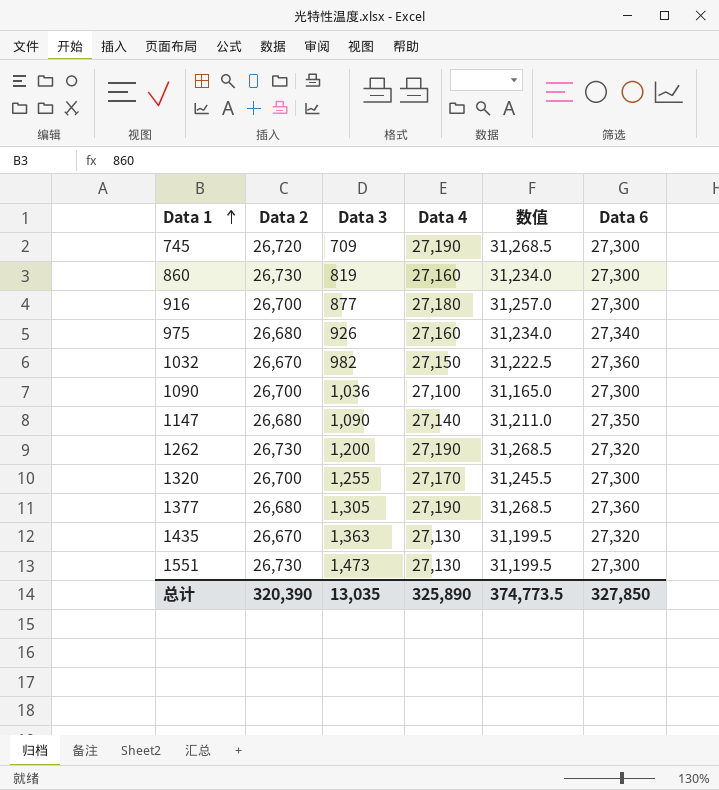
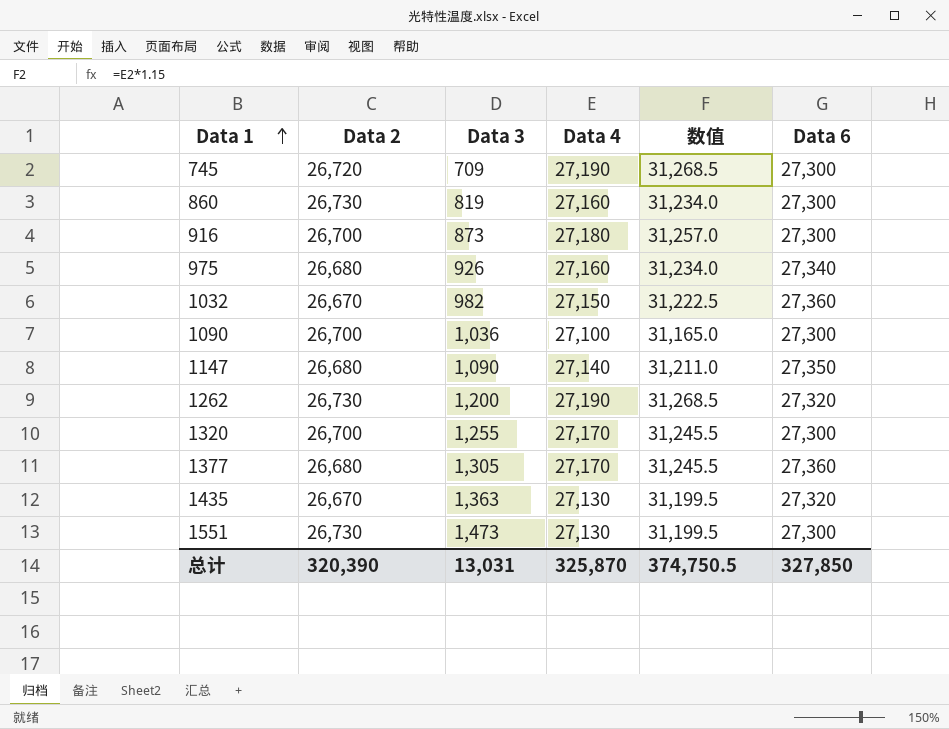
916 | Data 3: 877 -> 873
1377 | Data 4: 27,190 -> 27,170
1377 | 数值: 31,268.5 -> 31,245.5
总计 | Data 3: 13,035 -> 13,031
总计 | Data 4: 325,890 -> 325,870
总计 | 数值: 374,773.5 -> 374,750.5

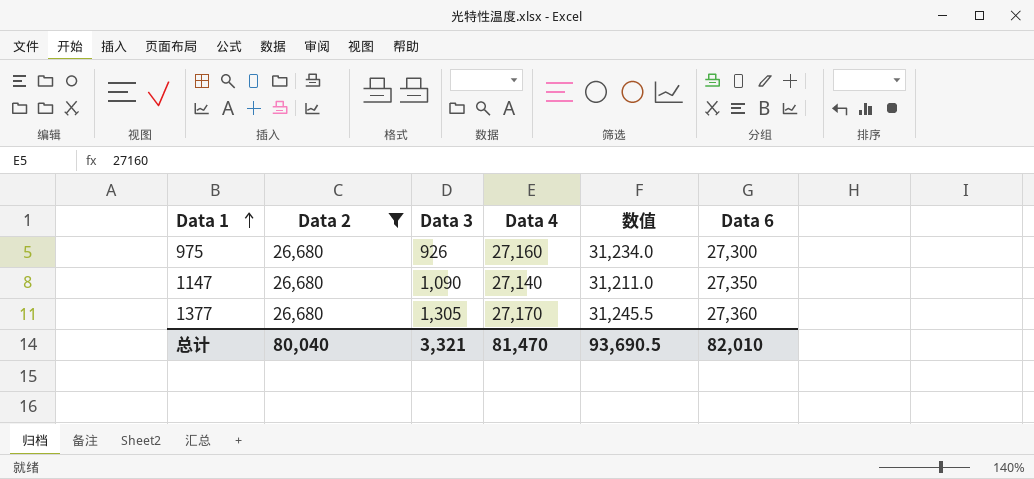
filter: none -> Data 2 = 26,680
975 | Data 6: 27,340 -> 27,300
总计 | Data 2: 320,390 -> 80,040
总计 | Data 3: 13,031 -> 3,321
总计 | Data 4: 325,870 -> 81,470
总计 | 数值: 374,750.5 -> 93,690.5
总计 | Data 6: 327,850 -> 82,010

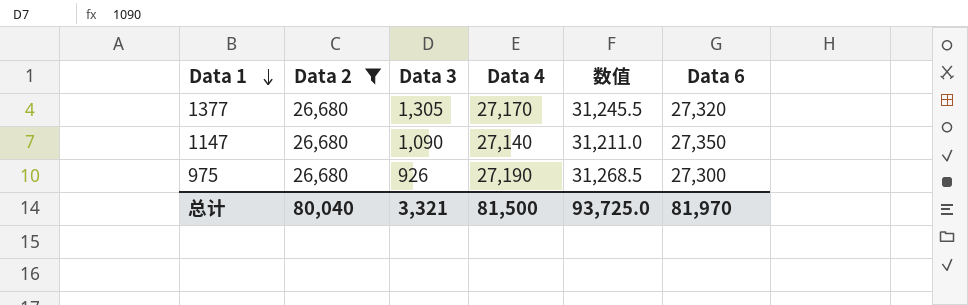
row order: Data 1 ascending -> Data 1 descending
1377 | Data 6: 27,360 -> 27,320
975 | Data 4: 27,160 -> 27,190
975 | 数值: 31,234.0 -> 31,268.5
总计 | Data 4: 81,470 -> 81,500
总计 | 数值: 93,690.5 -> 93,725.0
总计 | Data 6: 82,010 -> 81,970

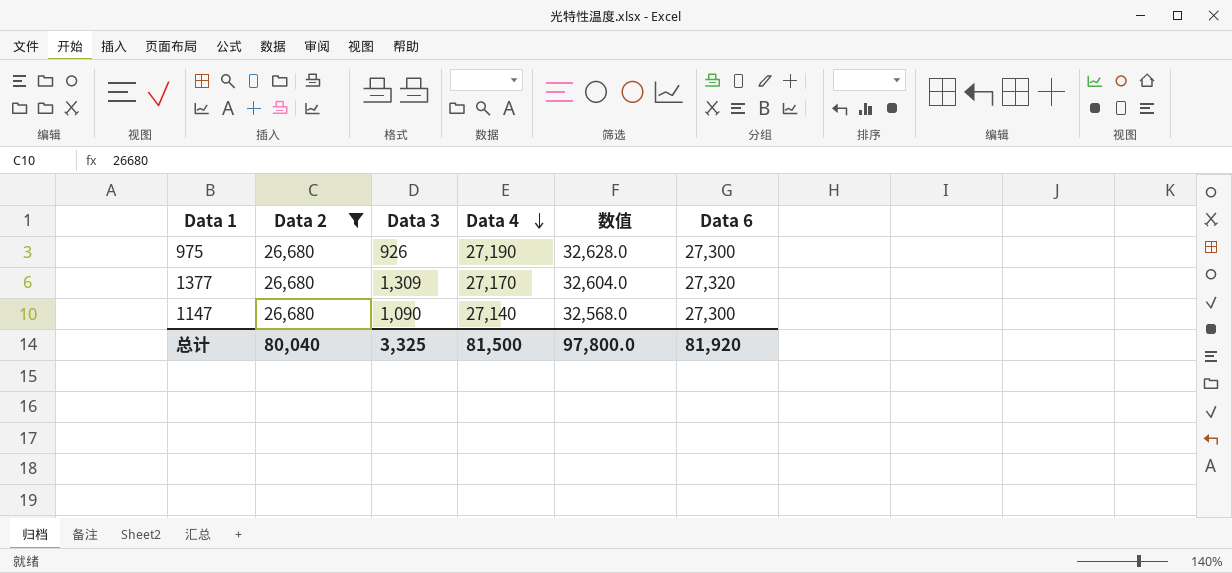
row order: Data 1 descending -> Data 4 descending
column 数值 | formula: [Data 4] * 1.15 -> [Data 4] * 1.2
1377 | Data 3: 1,305 -> 1,309
1147 | Data 6: 27,350 -> 27,300
总计 | Data 3: 3,321 -> 3,325
总计 | 数值: 93,725.0 -> 97,800.0
总计 | Data 6: 81,970 -> 81,920

